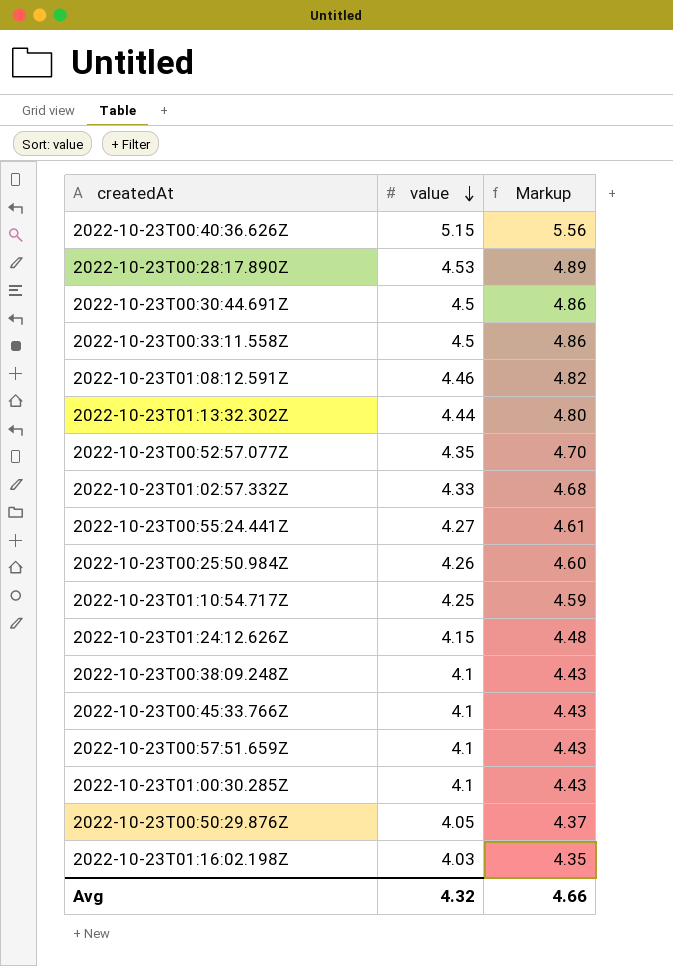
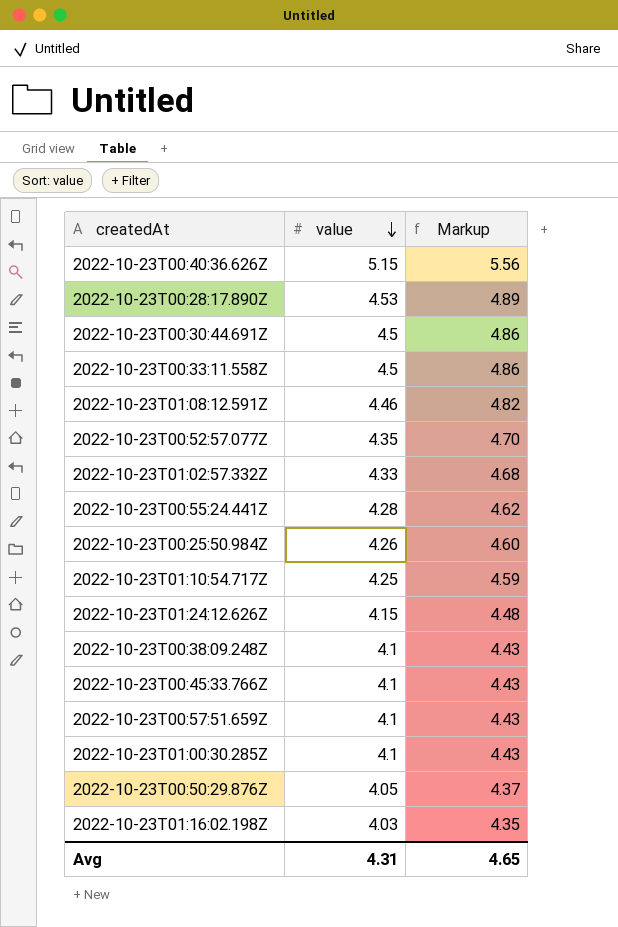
row 2022-10-23T01:13:32.302Z: 4.44 | 4.80 -> none
2022-10-23T00:55:24.441Z | value: 4.27 -> 4.28
2022-10-23T00:55:24.441Z | Markup: 4.61 -> 4.62
Avg | value: 4.32 -> 4.31
Avg | Markup: 4.66 -> 4.65

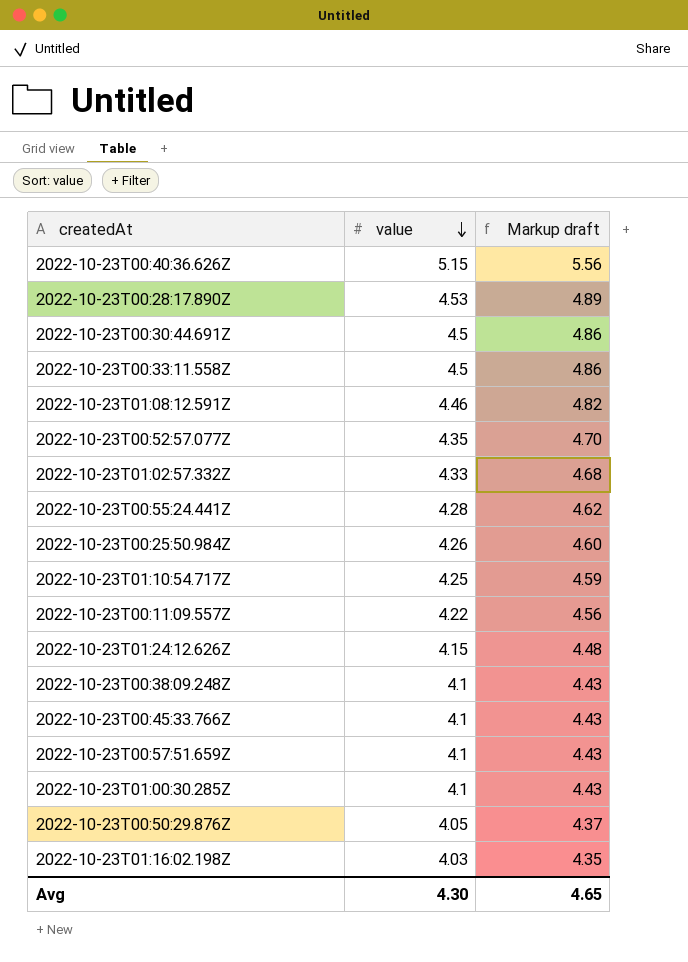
column name: Markup -> Markup draft
row 2022-10-23T00:11:09.557Z: none -> 4.22 | 4.56
Avg | value: 4.31 -> 4.30

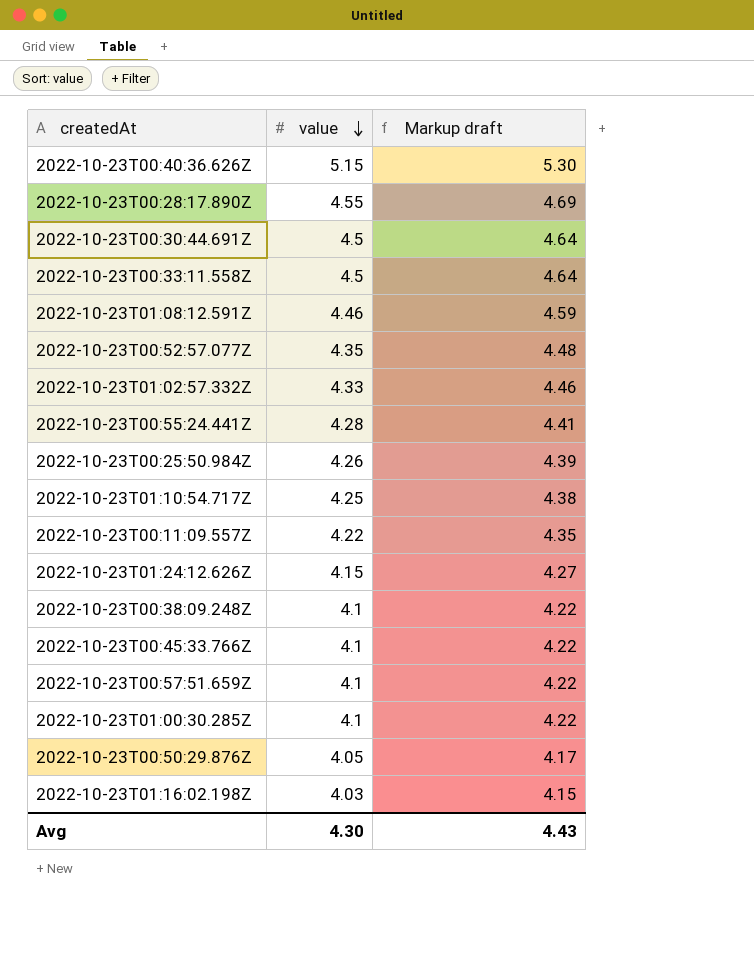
column Markup draft | formula: [value] * 1.08 -> [value] * 1.03
2022-10-23T00:28:17.890Z | value: 4.53 -> 4.55
Avg | Markup draft: 4.65 -> 4.43

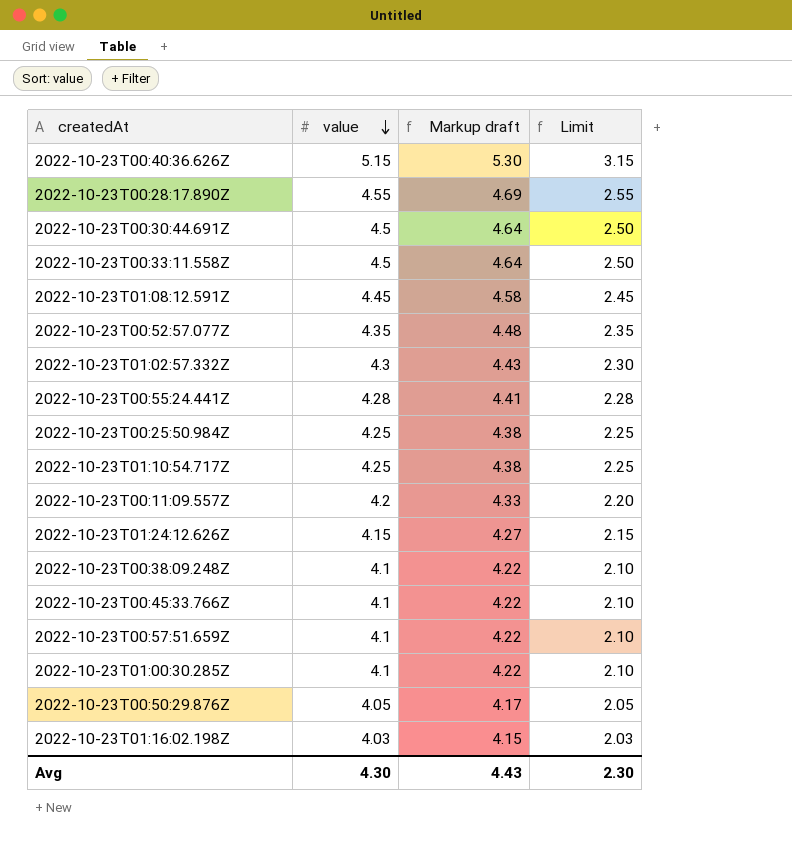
column Limit | formula: none -> [value] - 2
2022-10-23T01:08:12.591Z | value: 4.46 -> 4.45
2022-10-23T01:08:12.591Z | Markup draft: 4.59 -> 4.58
2022-10-23T01:02:57.332Z | value: 4.33 -> 4.3
2022-10-23T01:02:57.332Z | Markup draft: 4.46 -> 4.43
2022-10-23T00:25:50.984Z | value: 4.26 -> 4.25
2022-10-23T00:25:50.984Z | Markup draft: 4.39 -> 4.38
2022-10-23T00:11:09.557Z | value: 4.22 -> 4.2
2022-10-23T00:11:09.557Z | Markup draft: 4.35 -> 4.33

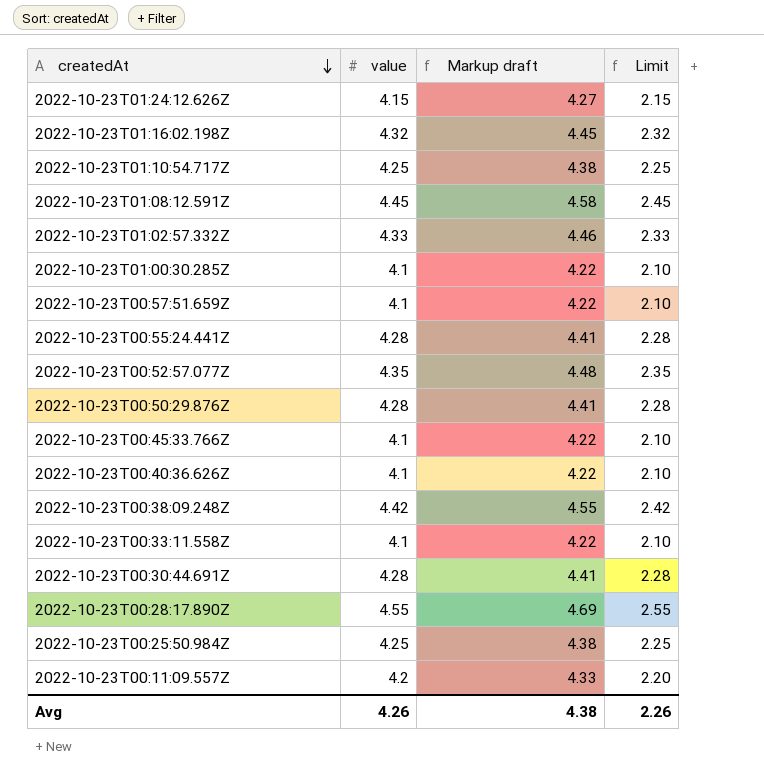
row order: value descending -> createdAt descending
2022-10-23T01:16:02.198Z | value: 4.03 -> 4.32
2022-10-23T01:16:02.198Z | Markup draft: 4.15 -> 4.45
2022-10-23T01:16:02.198Z | Limit: 2.03 -> 2.32
2022-10-23T01:02:57.332Z | value: 4.3 -> 4.33
2022-10-23T01:02:57.332Z | Markup draft: 4.43 -> 4.46
2022-10-23T01:02:57.332Z | Limit: 2.30 -> 2.33
2022-10-23T00:50:29.876Z | value: 4.05 -> 4.28
2022-10-23T00:50:29.876Z | Markup draft: 4.17 -> 4.41
2022-10-23T00:50:29.876Z | Limit: 2.05 -> 2.28
2022-10-23T00:40:36.626Z | value: 5.15 -> 4.1
2022-10-23T00:40:36.626Z | Markup draft: 5.30 -> 4.22
2022-10-23T00:40:36.626Z | Limit: 3.15 -> 2.10
2022-10-23T00:38:09.248Z | value: 4.1 -> 4.42
2022-10-23T00:38:09.248Z | Markup draft: 4.22 -> 4.55
2022-10-23T00:38:09.248Z | Limit: 2.10 -> 2.42
2022-10-23T00:33:11.558Z | value: 4.5 -> 4.1
2022-10-23T00:33:11.558Z | Markup draft: 4.64 -> 4.22
2022-10-23T00:33:11.558Z | Limit: 2.50 -> 2.10
2022-10-23T00:30:44.691Z | value: 4.5 -> 4.28
2022-10-23T00:30:44.691Z | Markup draft: 4.64 -> 4.41
2022-10-23T00:30:44.691Z | Limit: 2.50 -> 2.28
Avg | value: 4.30 -> 4.26
Avg | Markup draft: 4.43 -> 4.38
Avg | Limit: 2.30 -> 2.26

